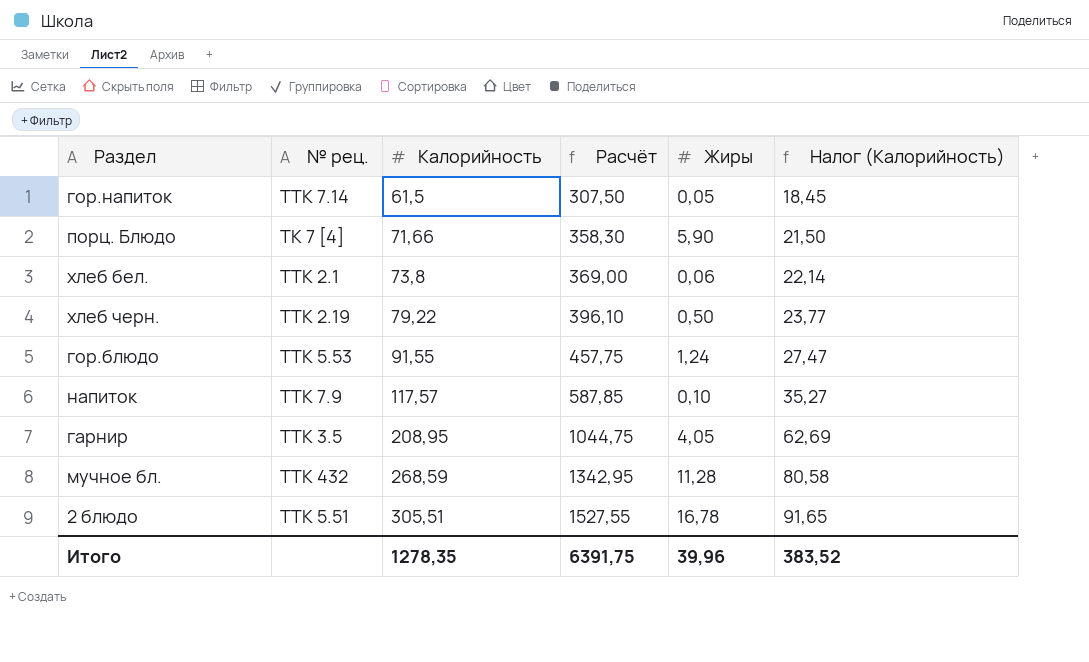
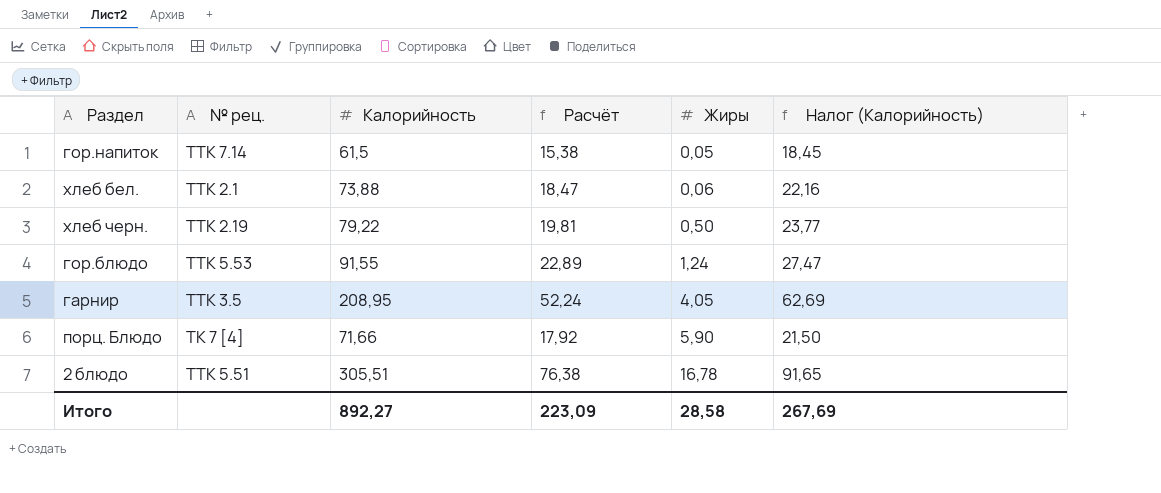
row order: Калорийность ascending -> Жиры ascending
column Расчёт | formula: [Калорийность] * 5 -> [Калорийность] * 0,25
row напиток: ТТК 7.9 | 117,57 | 587,85 | 0,10 | 35,27 -> none
row мучное бл.: ТТК 432 | 268,59 | 1342,95 | 11,28 | 80,58 -> none
хлеб бел. | Калорийность: 73,8 -> 73,88
хлеб бел. | Налог (Калорийность): 22,14 -> 22,16
Итого | Калорийность: 1278,35 -> 892,27
Итого | Расчёт: 6391,75 -> 223,09
Итого | Жиры: 39,96 -> 28,58
Итого | Налог (Калорийность): 383,52 -> 267,69

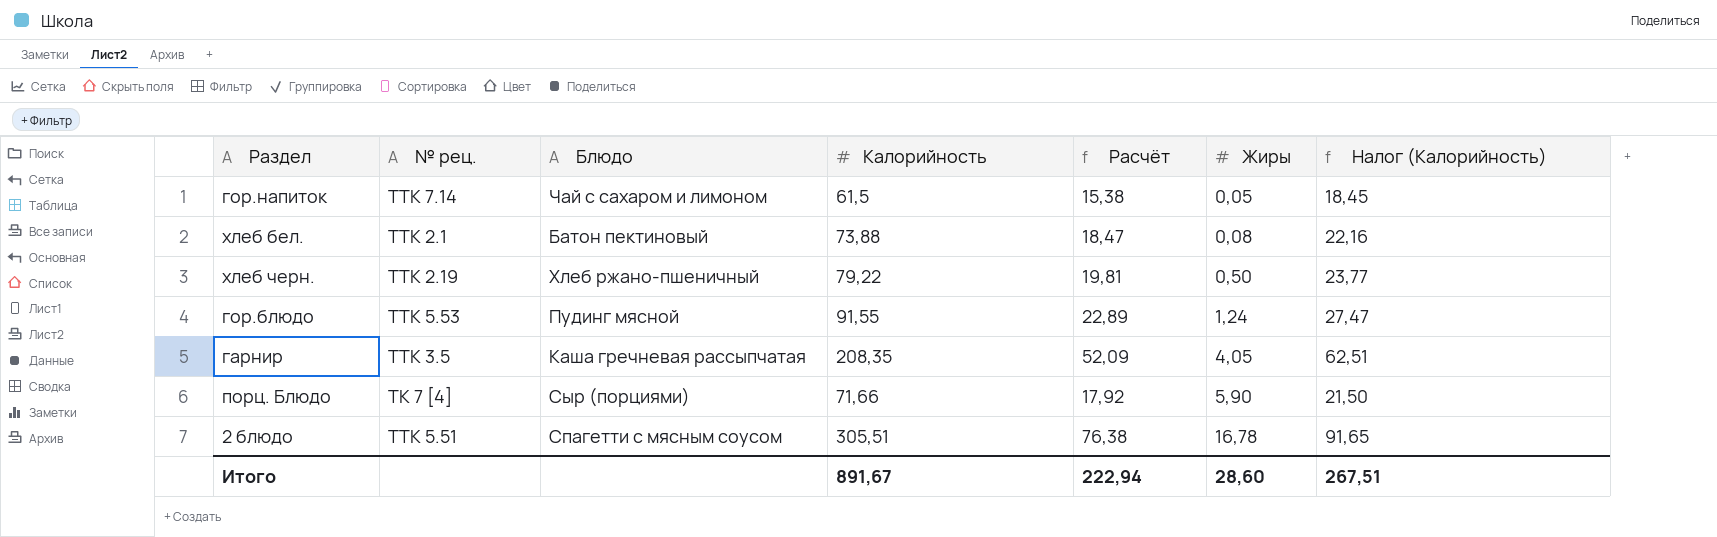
column Блюдо | position: none -> 3
хлеб бел. | Жиры: 0,06 -> 0,08
гарнир | Калорийность: 208,95 -> 208,35
гарнир | Расчёт: 52,24 -> 52,09
гарнир | Налог (Калорийность): 62,69 -> 62,51
Итого | Калорийность: 892,27 -> 891,67
Итого | Расчёт: 223,09 -> 222,94
Итого | Жиры: 28,58 -> 28,60
Итого | Налог (Калорийность): 267,69 -> 267,51

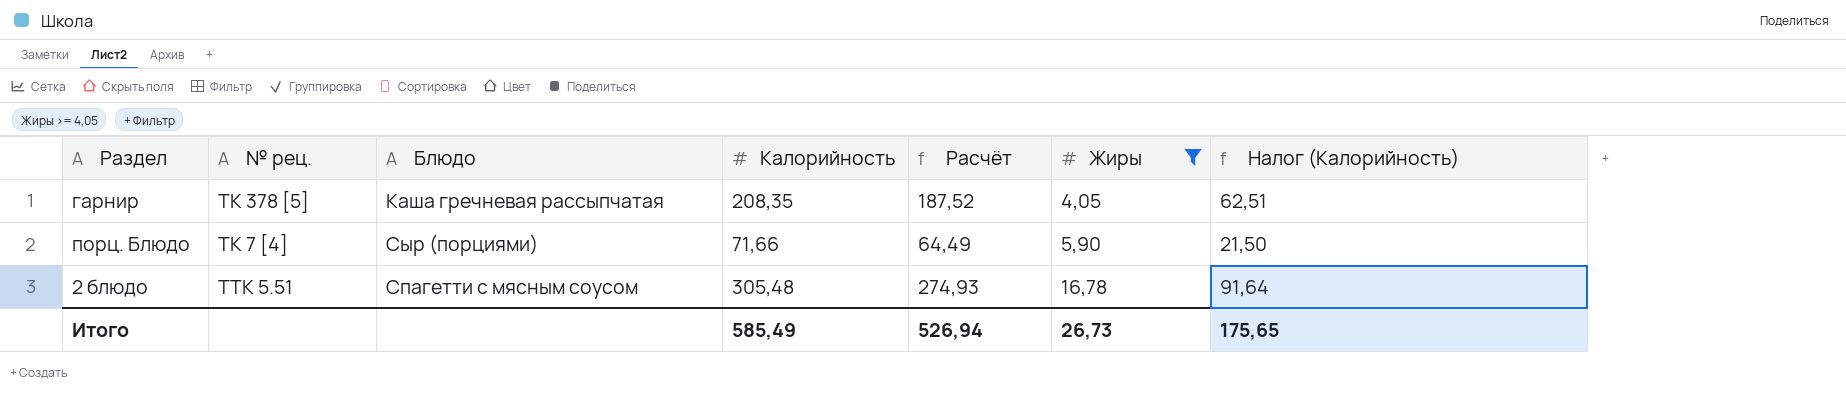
filter: none -> Жиры >= 4,05
column Расчёт | formula: [Калорийность] * 0,25 -> [Калорийность] * 0,9
гарнир | № рец.: ТТК 3.5 -> ТК 378 [5]
2 блюдо | Калорийность: 305,51 -> 305,48
2 блюдо | Налог (Калорийность): 91,65 -> 91,64
Итого | Калорийность: 891,67 -> 585,49
Итого | Расчёт: 222,94 -> 526,94
Итого | Жиры: 28,60 -> 26,73
Итого | Налог (Калорийность): 267,51 -> 175,65

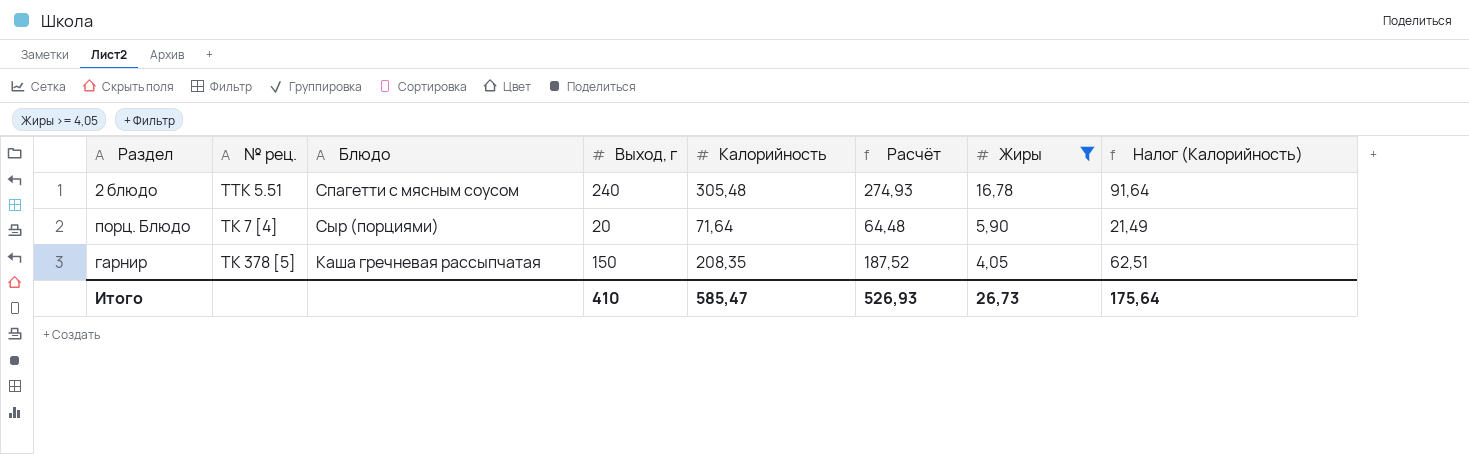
row order: Жиры ascending -> Жиры descending
column Выход, г | position: none -> 4
порц. Блюдо | Калорийность: 71,66 -> 71,64
порц. Блюдо | Расчёт: 64,49 -> 64,48
порц. Блюдо | Налог (Калорийность): 21,50 -> 21,49
Итого | Калорийность: 585,49 -> 585,47
Итого | Расчёт: 526,94 -> 526,93
Итого | Налог (Калорийность): 175,65 -> 175,64

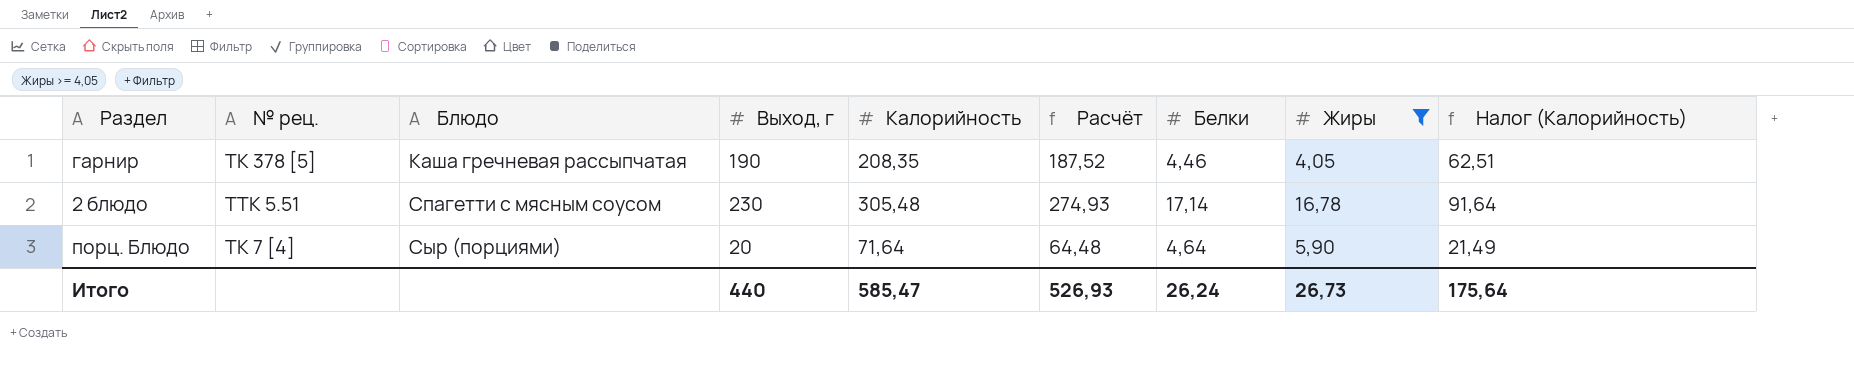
row order: Жиры descending -> Блюдо ascending
column Белки | position: none -> 7
гарнир | Выход, г: 150 -> 190
2 блюдо | Выход, г: 240 -> 230
Итого | Выход, г: 410 -> 440

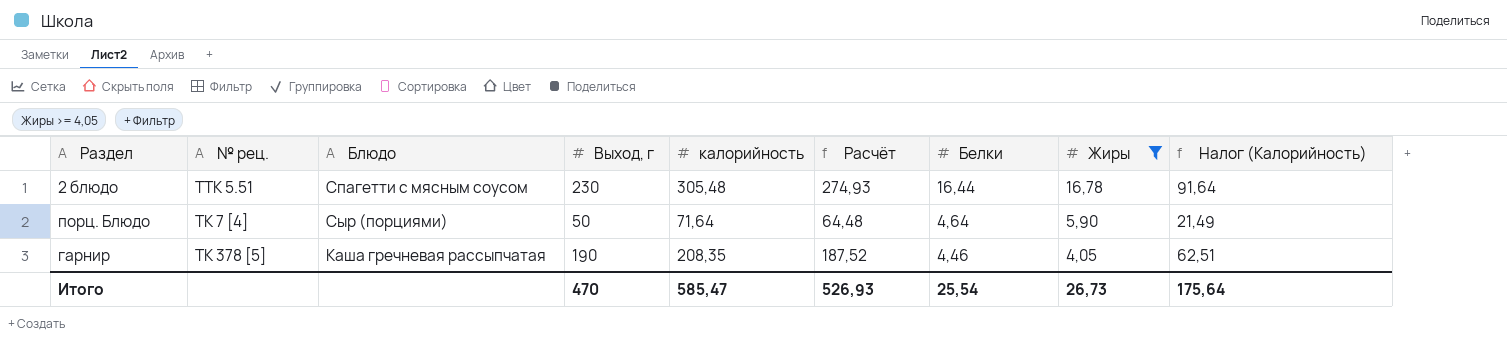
row order: Блюдо ascending -> Белки descending
column name: Калорийность -> калорийность
2 блюдо | Белки: 17,14 -> 16,44
порц. Блюдо | Выход, г: 20 -> 50
Итого | Выход, г: 440 -> 470
Итого | Белки: 26,24 -> 25,54

